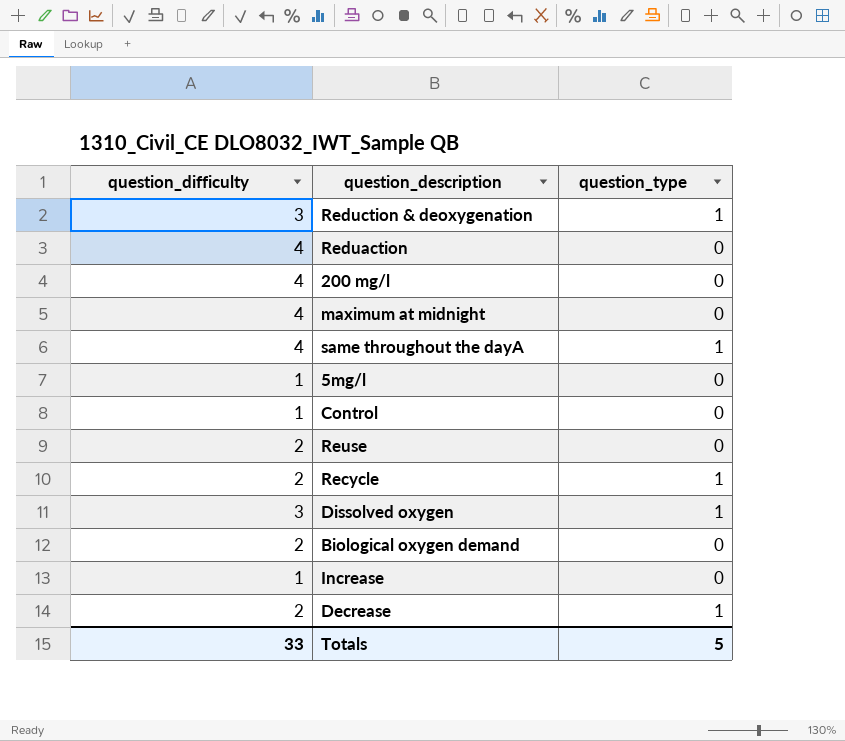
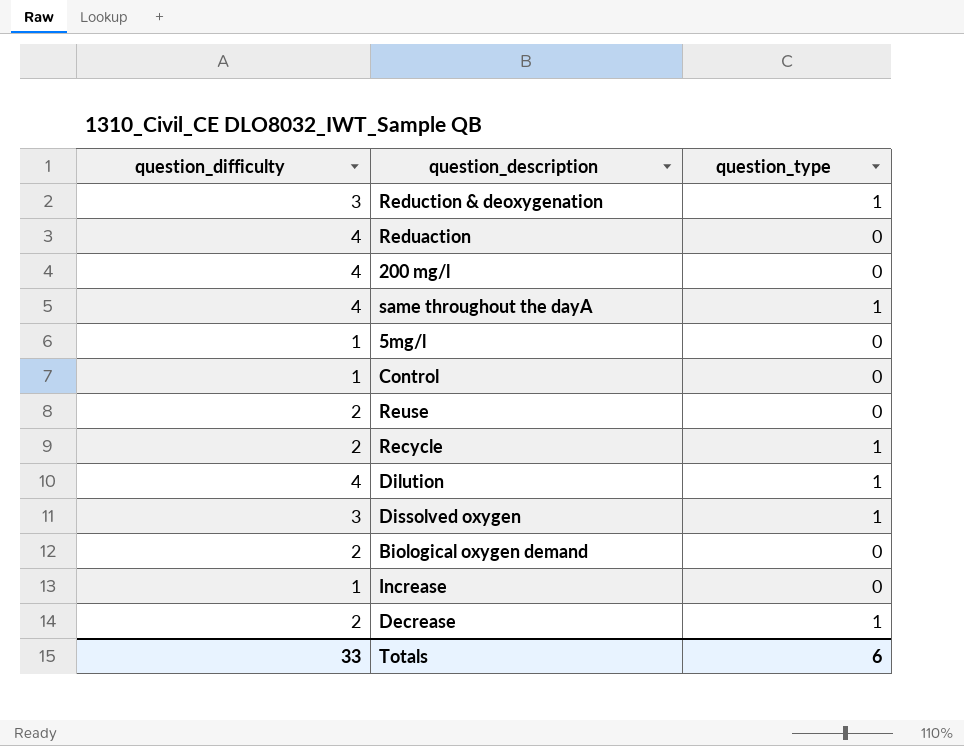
row maximum at midnight: 4 | 0 -> none
row Dilution: none -> 4 | 1
Totals | question_type: 5 -> 6

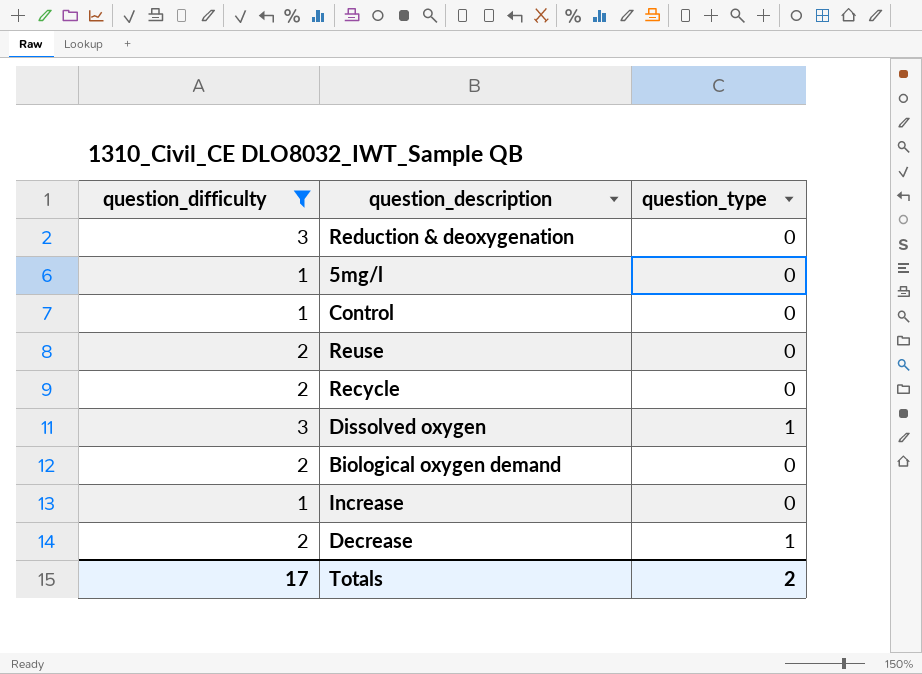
filter: none -> question_difficulty != 4
Reduction & deoxygenation | question_type: 1 -> 0
Recycle | question_type: 1 -> 0
Totals | question_difficulty: 33 -> 17
Totals | question_type: 6 -> 2

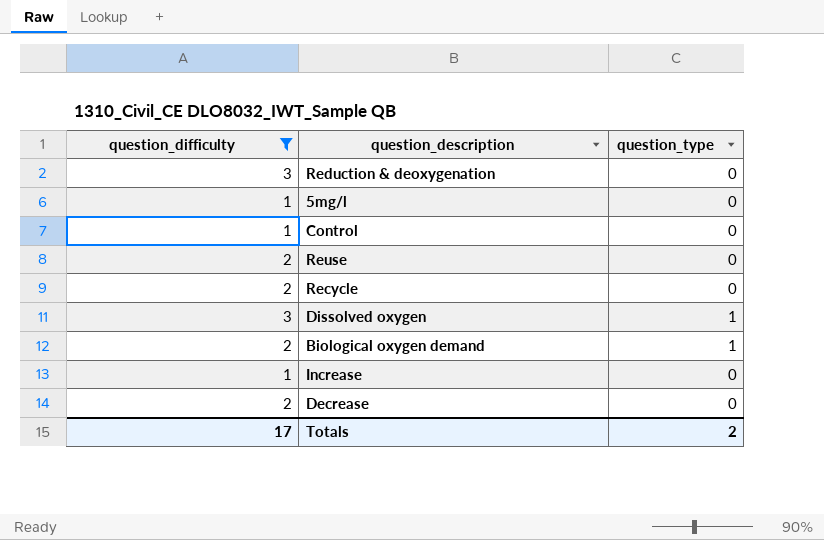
Biological oxygen demand | question_type: 0 -> 1
Decrease | question_type: 1 -> 0

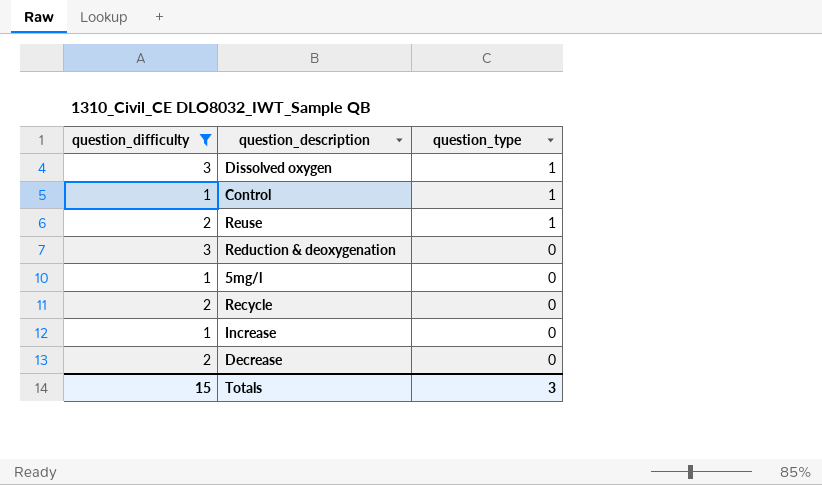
row order: none -> question_type descending
row Biological oxygen demand: 2 | 1 -> none
Control | question_type: 0 -> 1
Reuse | question_type: 0 -> 1
Totals | question_difficulty: 17 -> 15
Totals | question_type: 2 -> 3

